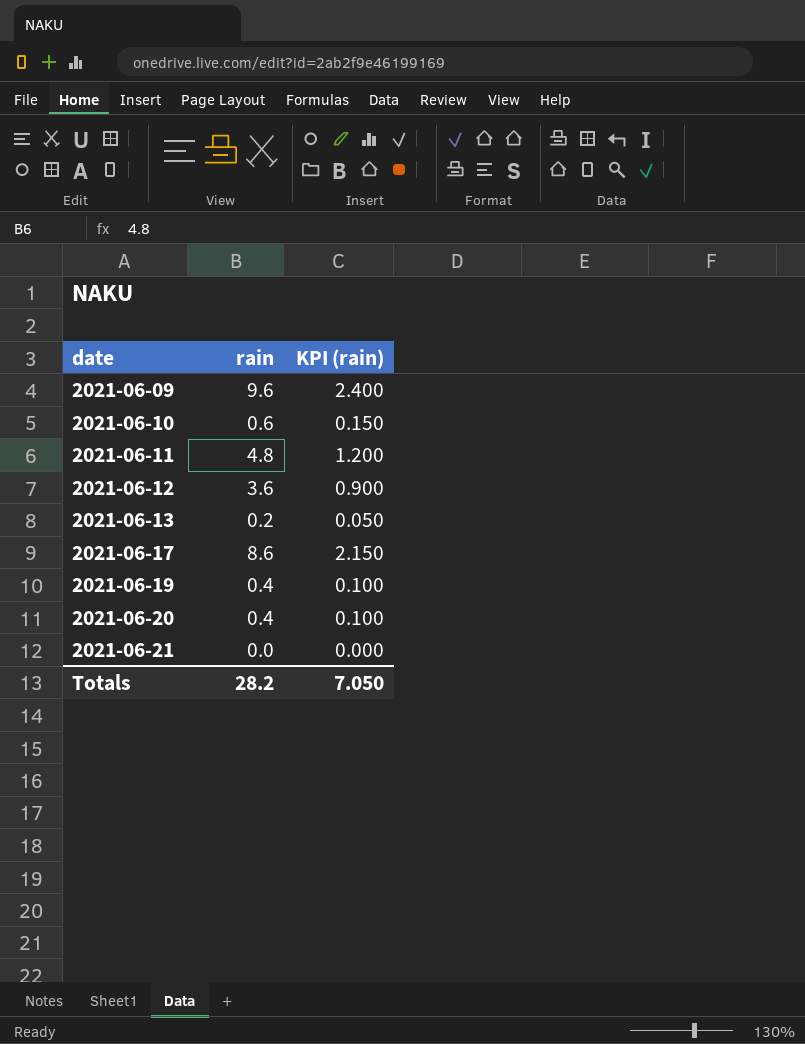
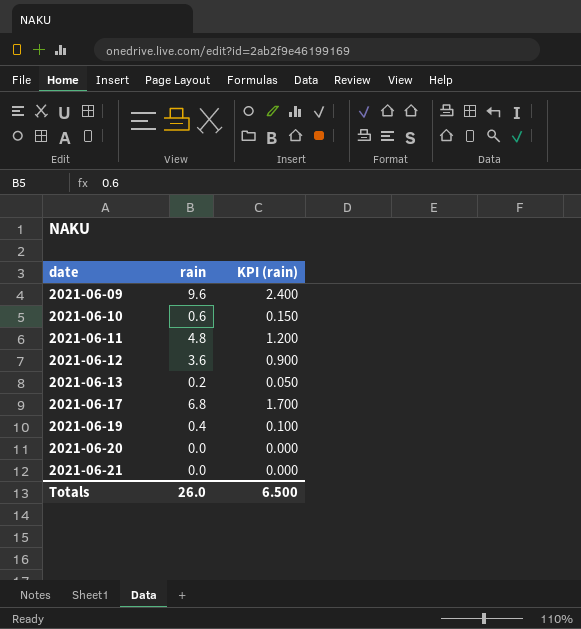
2021-06-17 | rain: 8.6 -> 6.8
2021-06-17 | KPI (rain): 2.150 -> 1.700
2021-06-20 | rain: 0.4 -> 0.0
2021-06-20 | KPI (rain): 0.100 -> 0.000
Totals | rain: 28.2 -> 26.0
Totals | KPI (rain): 7.050 -> 6.500

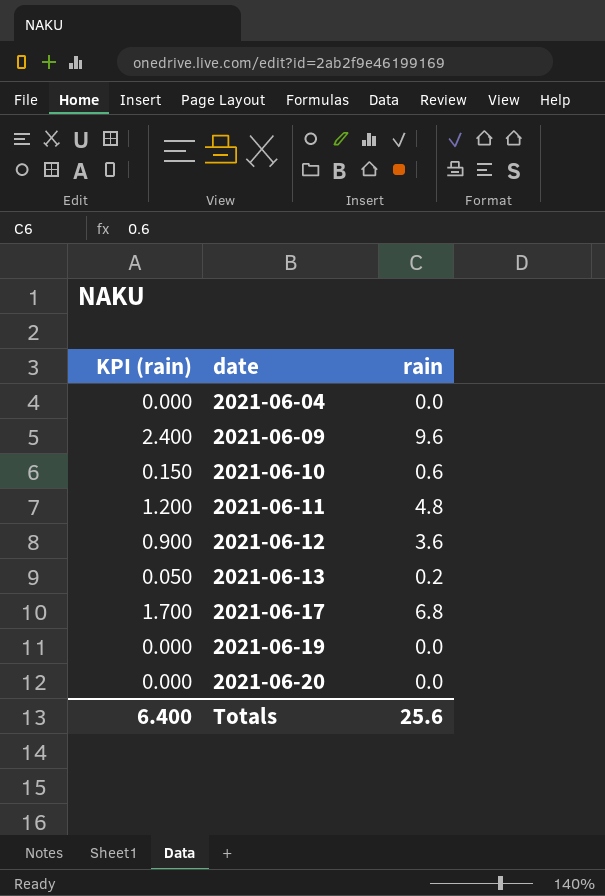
column KPI (rain) | position: 3 -> 1
row 2021-06-21: 0.0 | 0.000 -> none
row 2021-06-04: none -> 0.000 | 0.0
2021-06-19 | KPI (rain): 0.100 -> 0.000
2021-06-19 | rain: 0.4 -> 0.0
Totals | KPI (rain): 6.500 -> 6.400
Totals | rain: 26.0 -> 25.6

